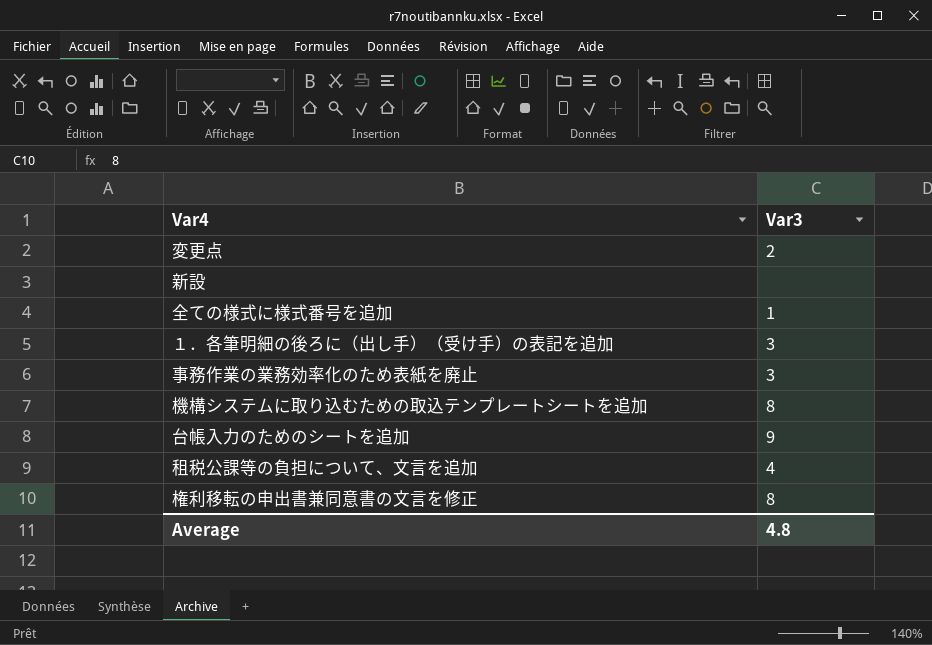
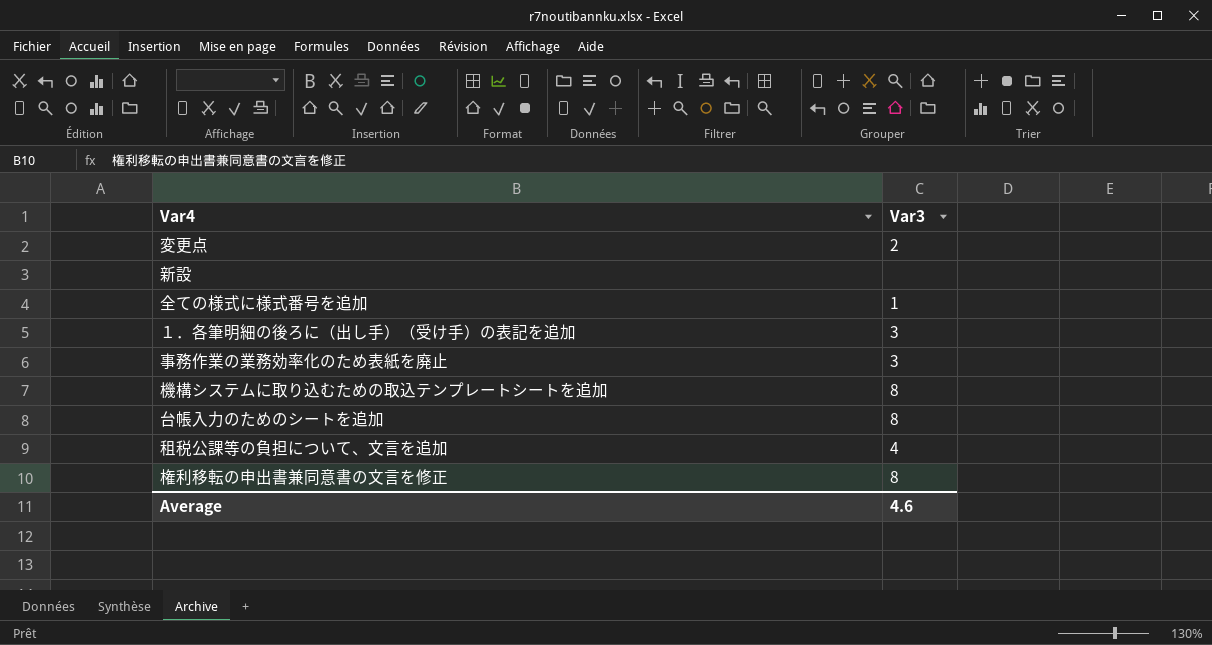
台帳入力のためのシートを追加 | Var3: 9 -> 8
Average | Var3: 4.8 -> 4.6

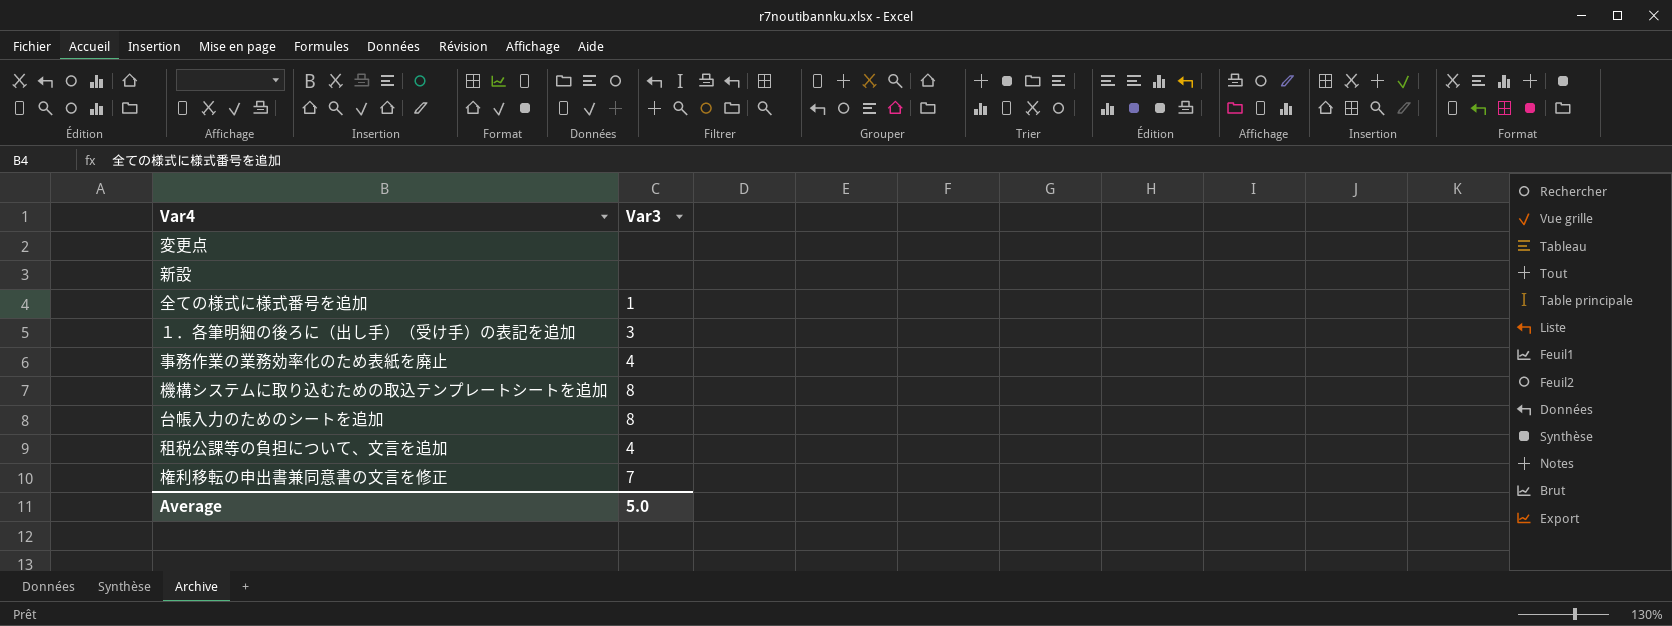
変更点 | Var3: 2 -> none
事務作業の業務効率化のため表紙を廃止 | Var3: 3 -> 4
権利移転の申出書兼同意書の文言を修正 | Var3: 8 -> 7
Average | Var3: 4.6 -> 5.0

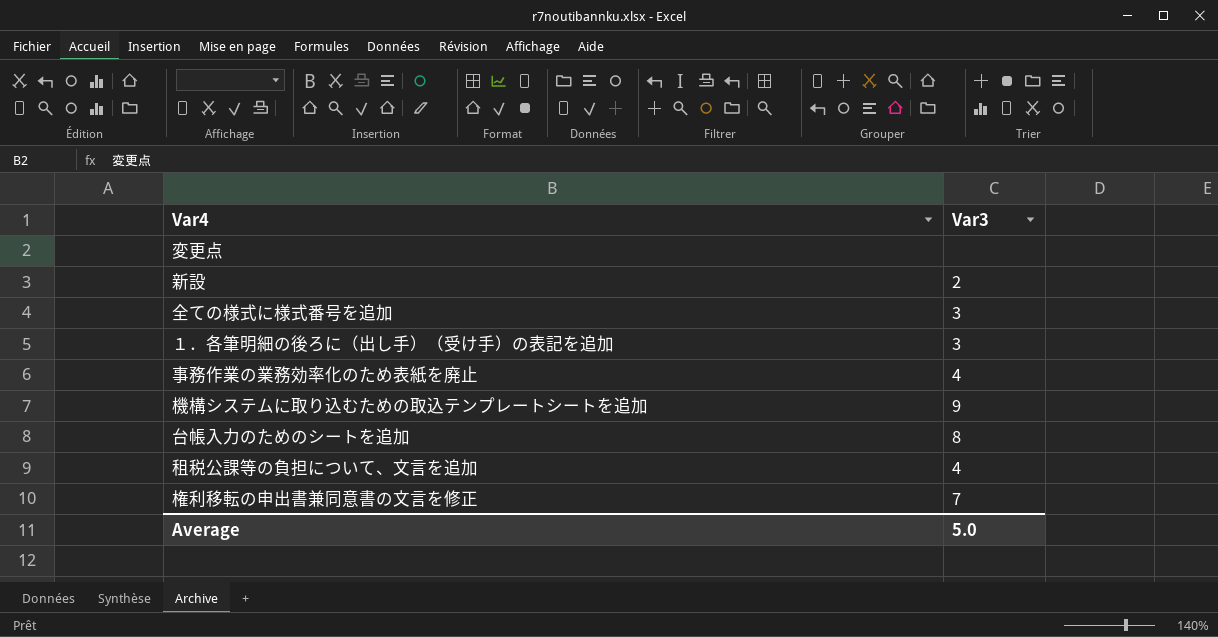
新設 | Var3: none -> 2
全ての様式に様式番号を追加 | Var3: 1 -> 3
機構システムに取り込むための取込テンプレートシートを追加 | Var3: 8 -> 9

